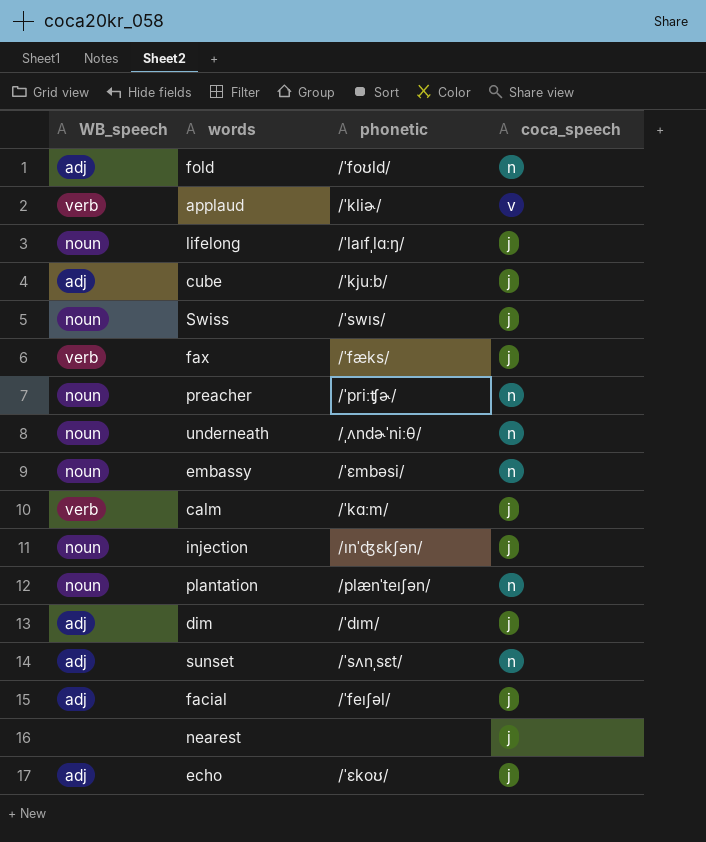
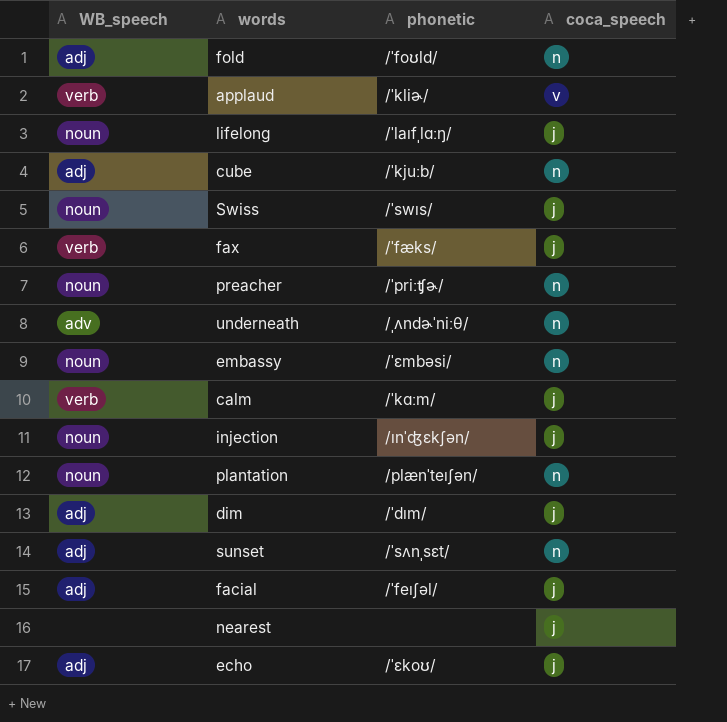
cube | coca_speech: j -> n
underneath | WB_speech: noun -> adv

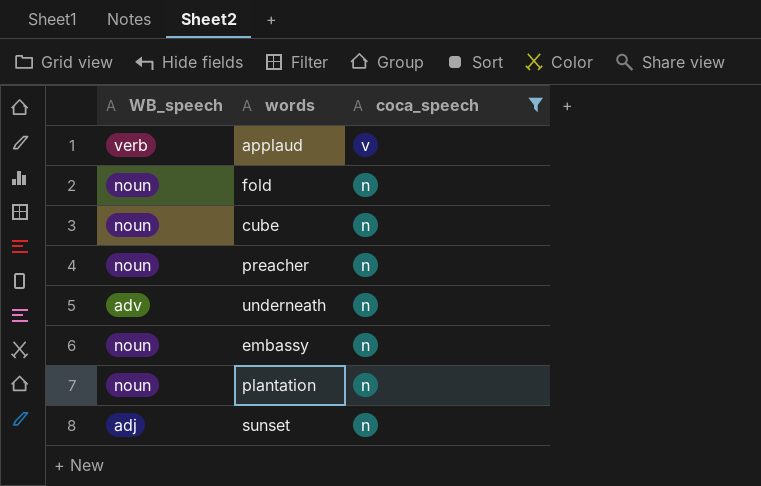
filter: none -> coca_speech != j
row order: none -> coca_speech descending
column phonetic | position: 3 -> none
fold | WB_speech: adj -> noun
cube | WB_speech: adj -> noun

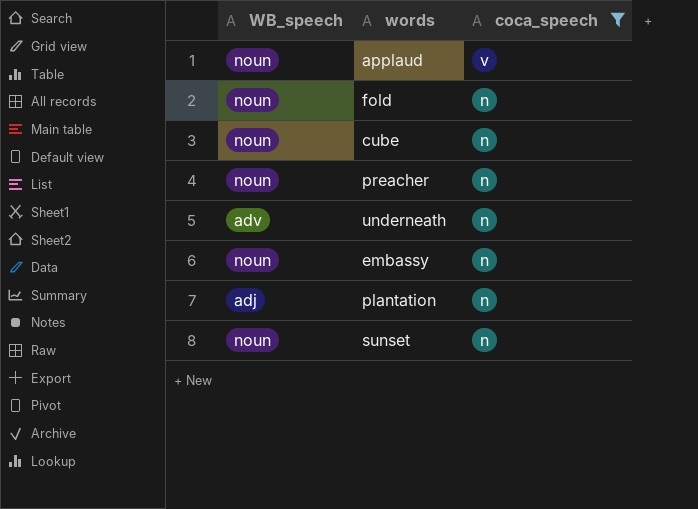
applaud | WB_speech: verb -> noun
plantation | WB_speech: noun -> adj
sunset | WB_speech: adj -> noun

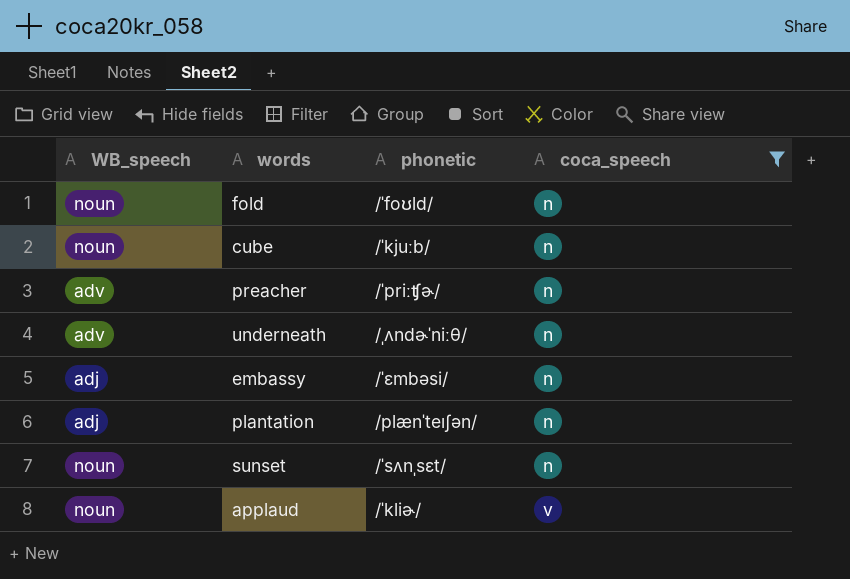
row order: coca_speech descending -> coca_speech ascending
column phonetic | position: none -> 3
preacher | WB_speech: noun -> adv
embassy | WB_speech: noun -> adj

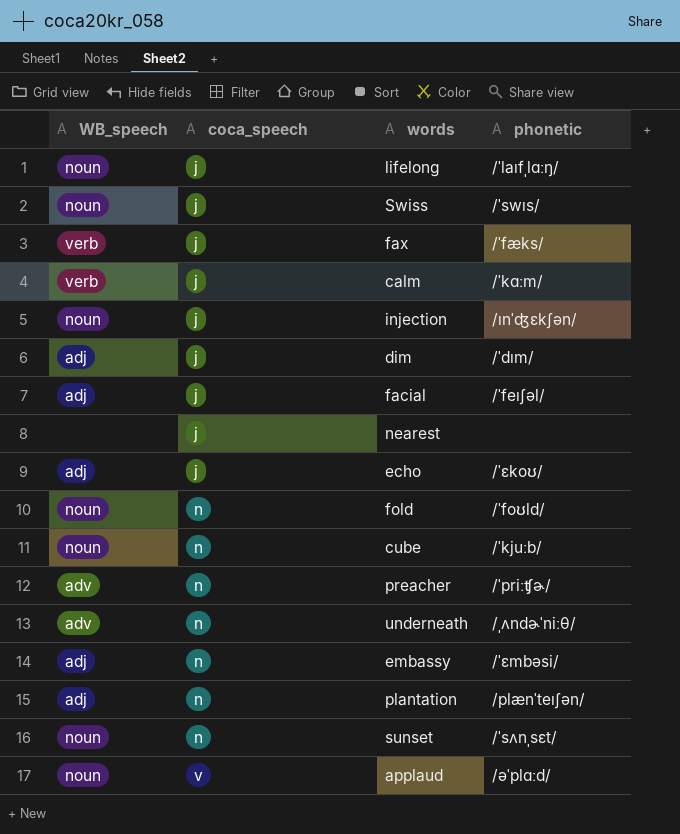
filter: coca_speech != j -> none
column coca_speech | position: 4 -> 2
applaud | phonetic: /ˈkliɚ/ -> /əˈplɑːd/

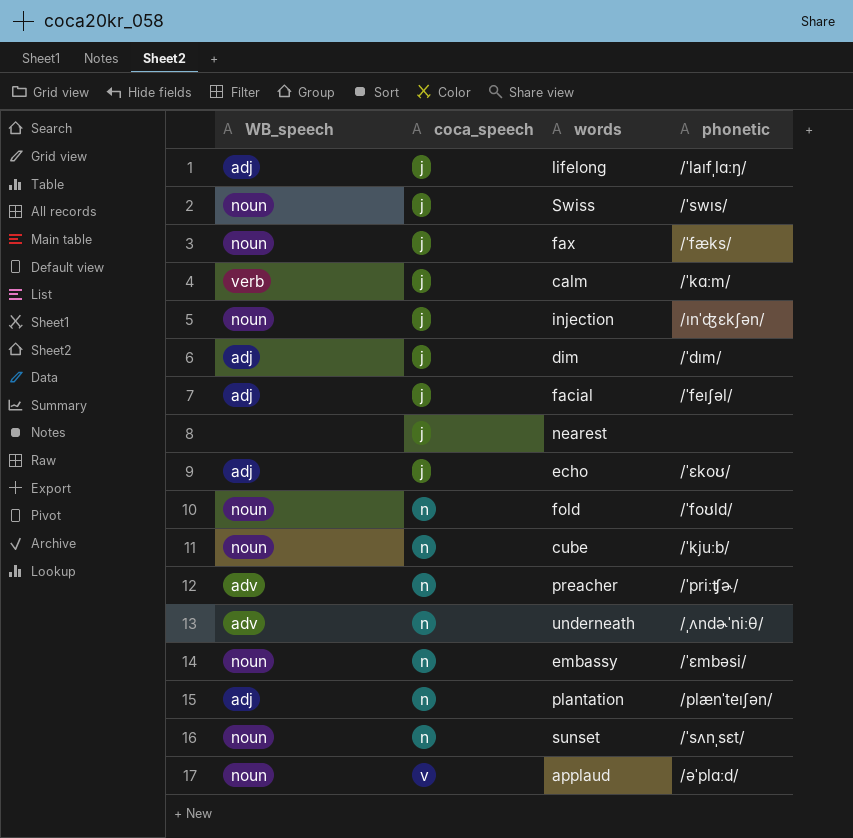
lifelong | WB_speech: noun -> adj
fax | WB_speech: verb -> noun
embassy | WB_speech: adj -> noun

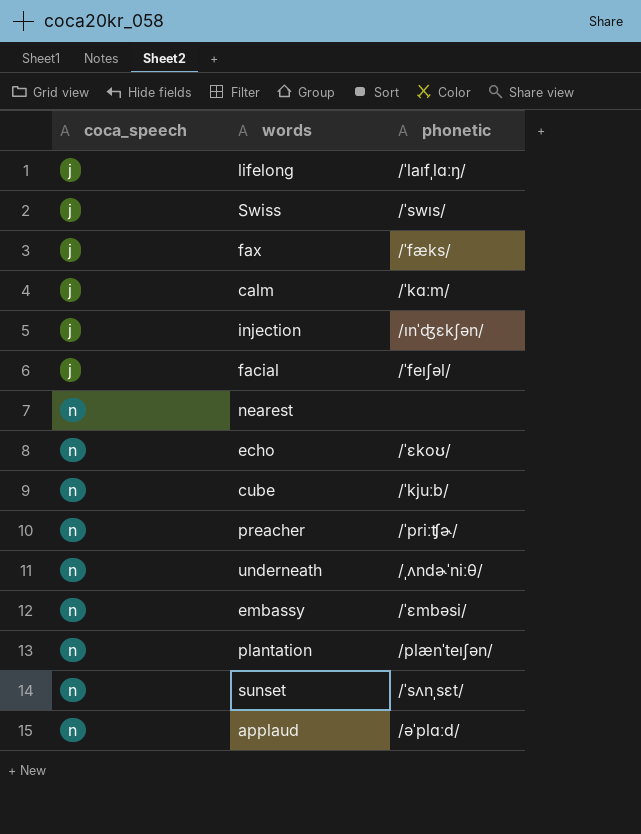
column WB_speech | position: 1 -> none
row dim: adj | j | /ˈdım/ -> none
row fold: noun | n | /ˈfoʊld/ -> none
nearest | coca_speech: j -> n
echo | coca_speech: j -> n
applaud | coca_speech: v -> n

